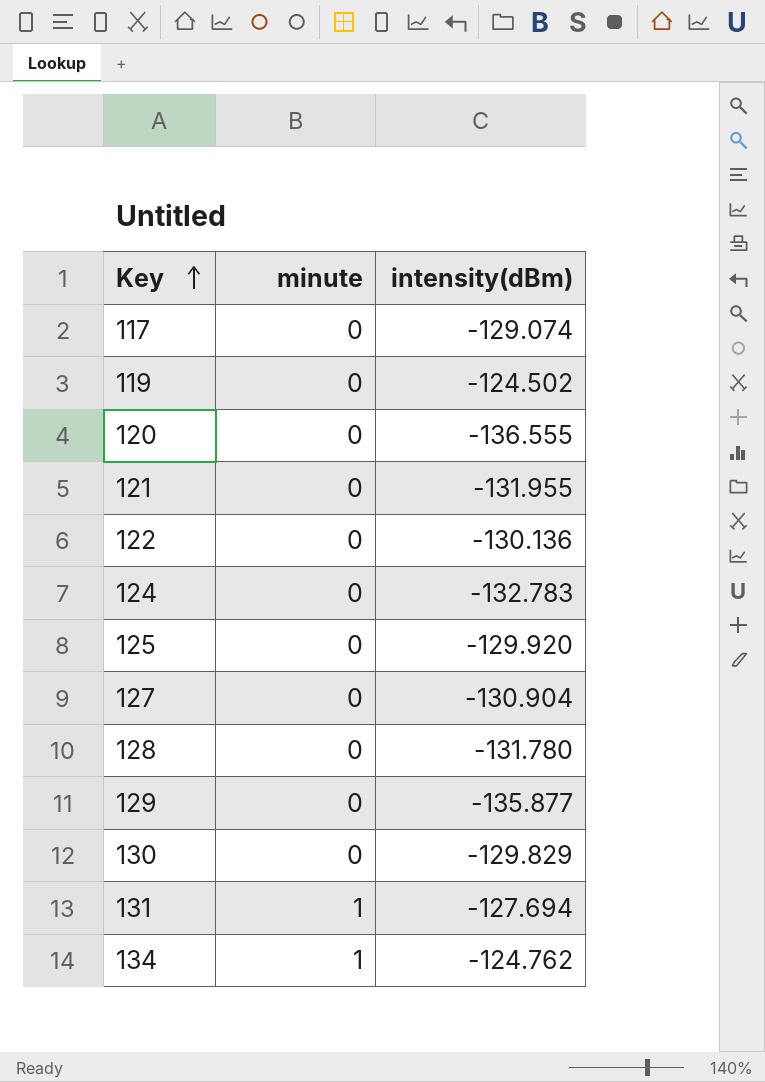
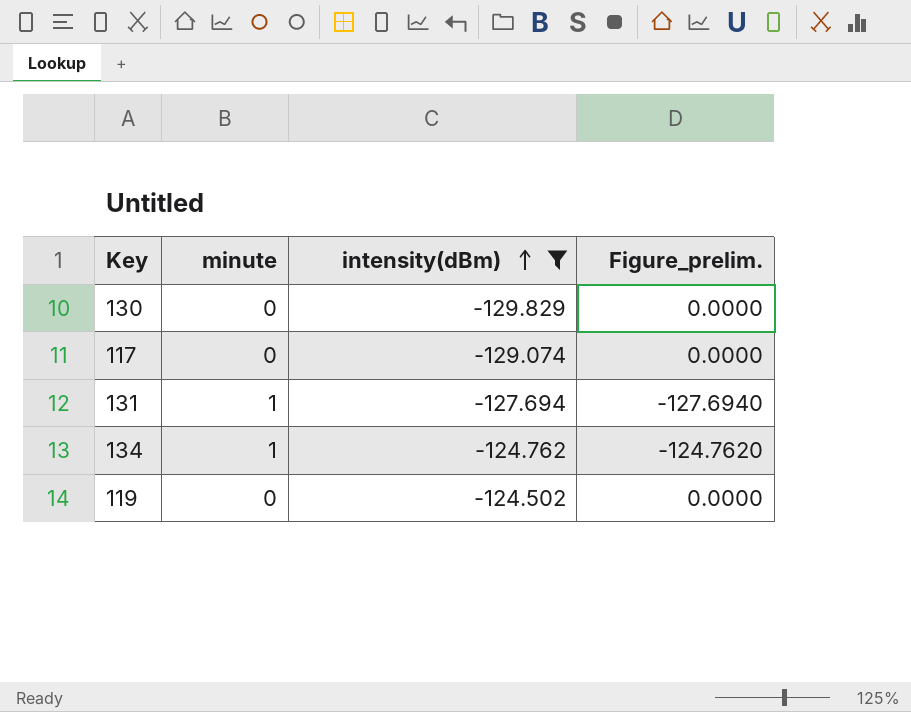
filter: none -> intensity(dBm) >= -129.829
row order: Key ascending -> intensity(dBm) ascending
column Figure_prelim. | formula: none -> [minute] * [intensity(dBm)]

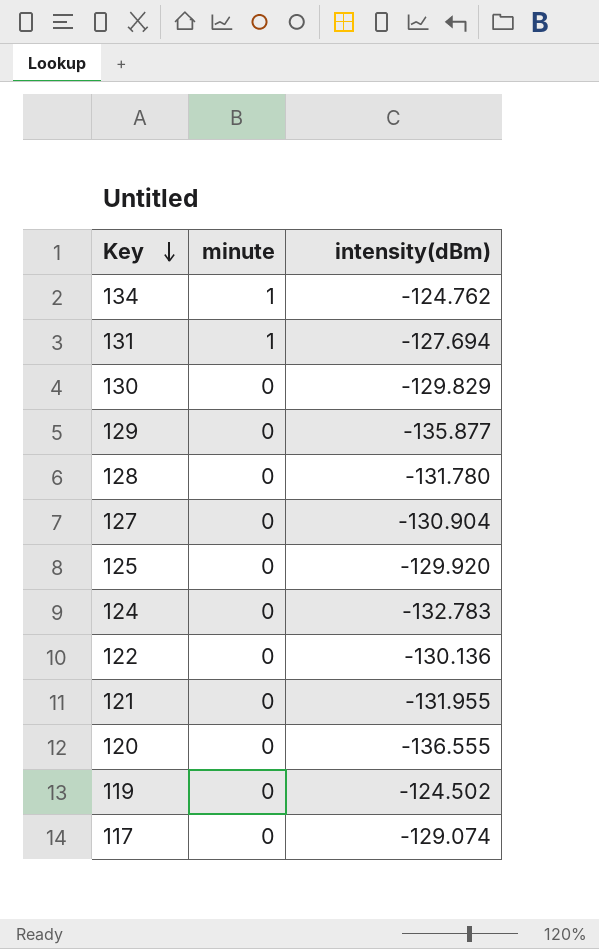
filter: intensity(dBm) >= -129.829 -> none
row order: intensity(dBm) ascending -> Key descending
column Figure_prelim. | formula: [minute] * [intensity(dBm)] -> none

